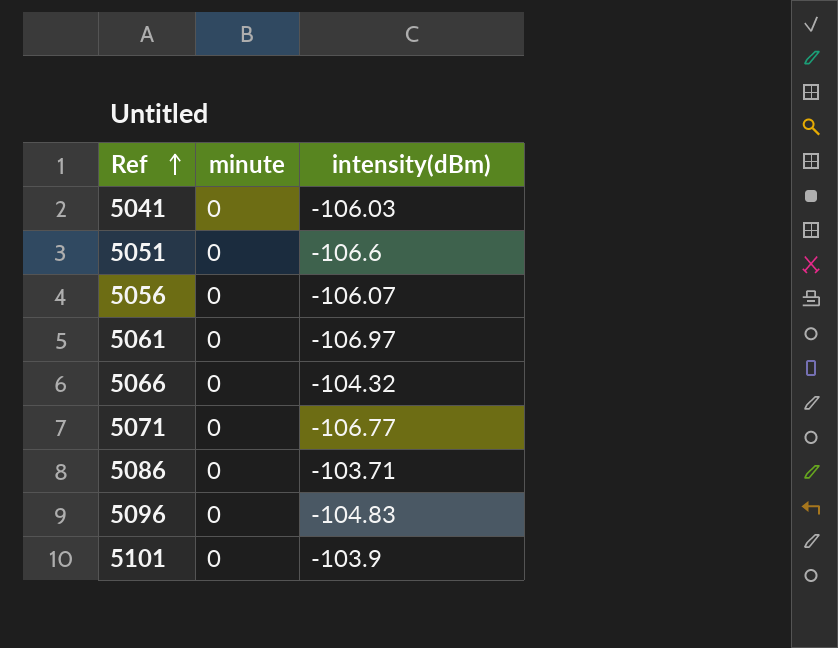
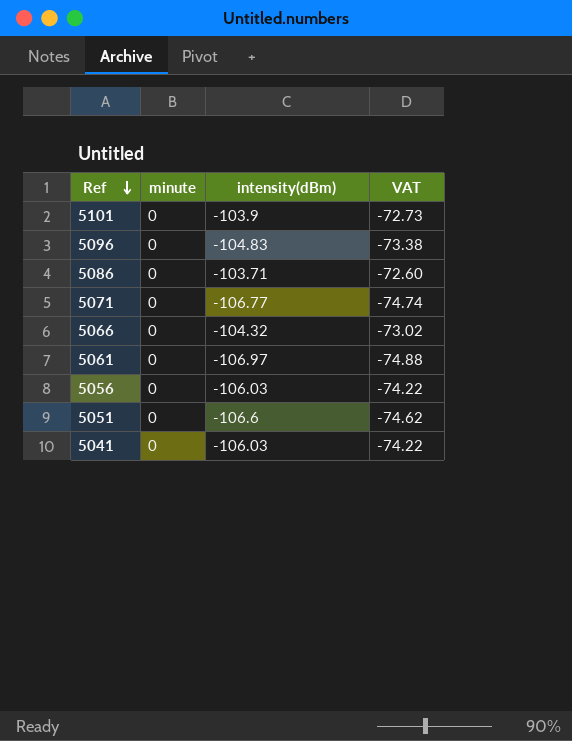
row order: Ref ascending -> Ref descending
column VAT | formula: none -> [intensity(dBm)] * 0.7
5056 | intensity(dBm): -106.07 -> -106.03

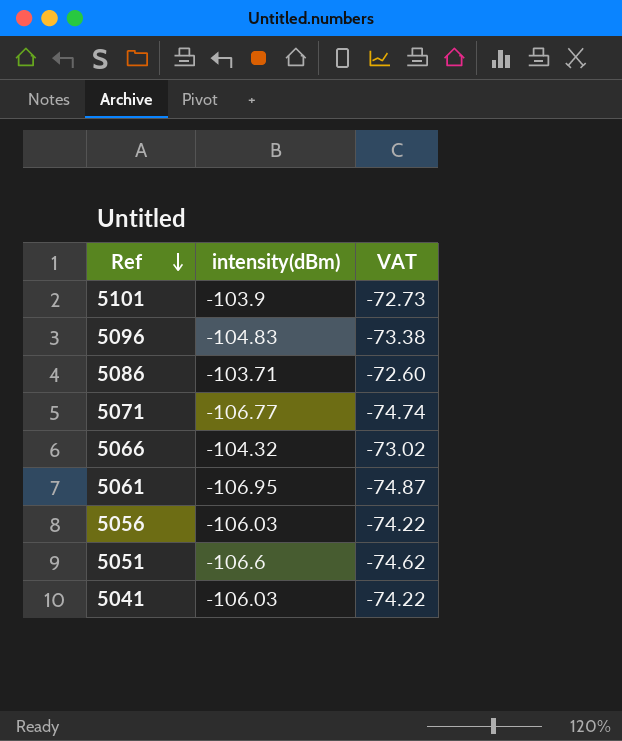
column minute | position: 2 -> none
5061 | intensity(dBm): -106.97 -> -106.95
5061 | VAT: -74.88 -> -74.87

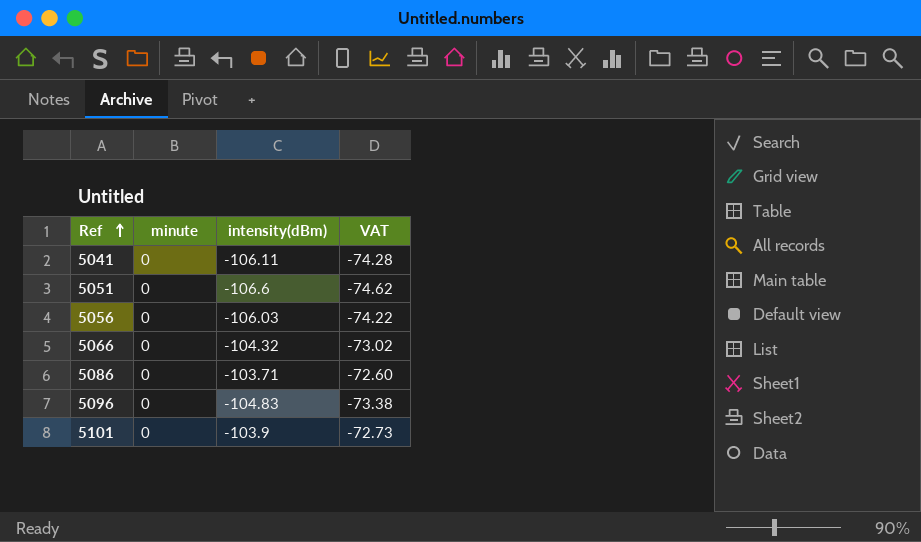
row order: Ref descending -> Ref ascending
column minute | position: none -> 2
row 5071: -106.77 | -74.74 -> none
row 5061: -106.95 | -74.87 -> none
5041 | intensity(dBm): -106.03 -> -106.11
5041 | VAT: -74.22 -> -74.28

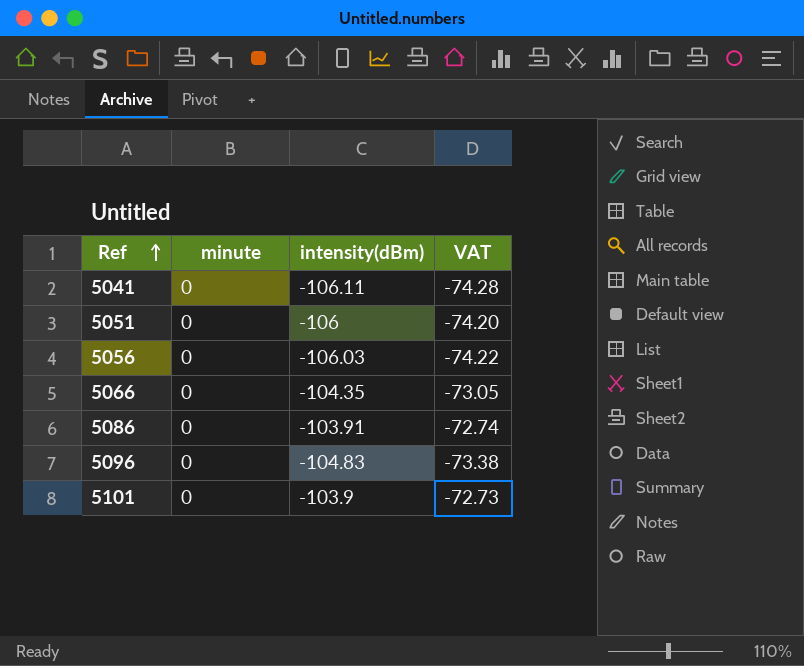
5051 | intensity(dBm): -106.6 -> -106
5051 | VAT: -74.62 -> -74.20
5066 | intensity(dBm): -104.32 -> -104.35
5066 | VAT: -73.02 -> -73.05
5086 | intensity(dBm): -103.71 -> -103.91
5086 | VAT: -72.60 -> -72.74

